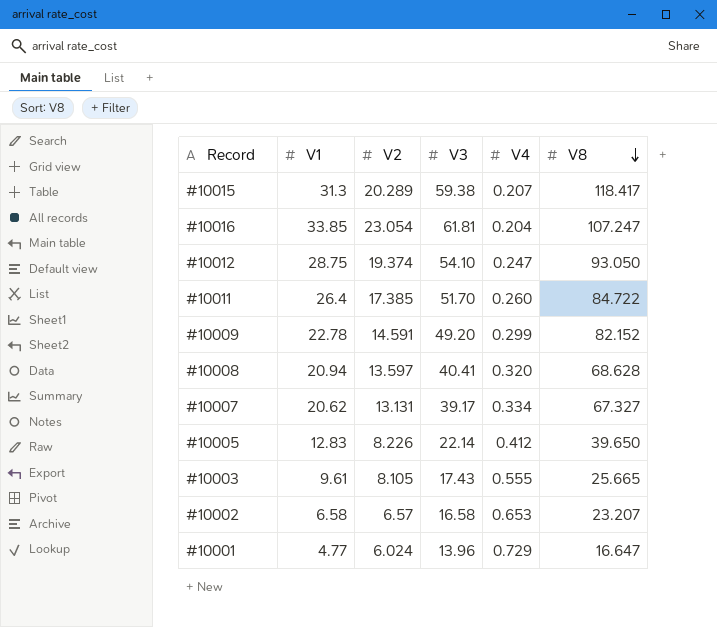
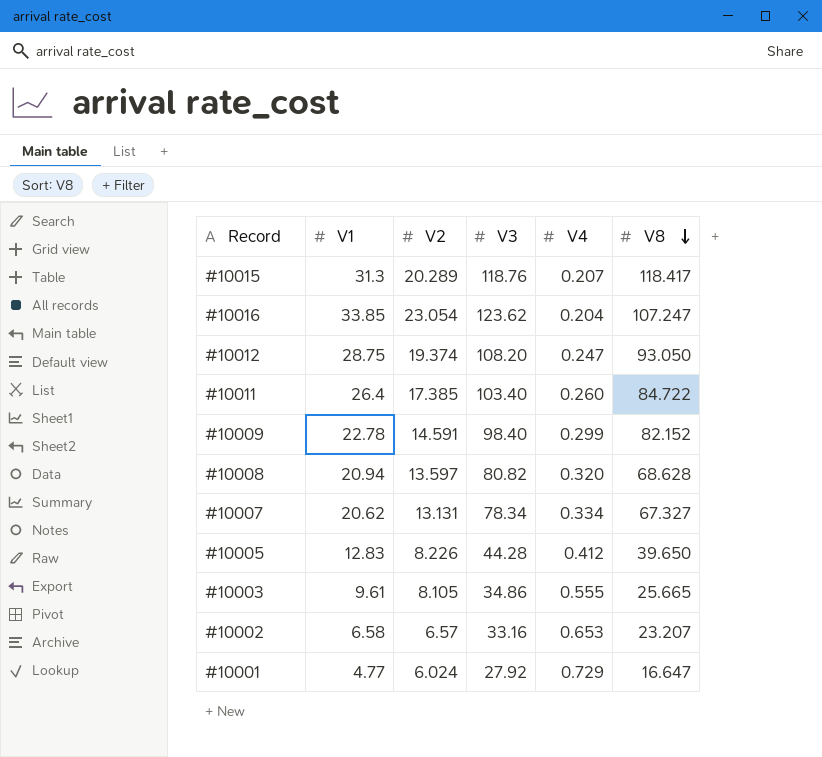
#10015 | V3: 59.38 -> 118.76
#10016 | V3: 61.81 -> 123.62
#10012 | V3: 54.10 -> 108.20
#10011 | V3: 51.70 -> 103.40
#10009 | V3: 49.20 -> 98.40
#10008 | V3: 40.41 -> 80.82
#10007 | V3: 39.17 -> 78.34
#10005 | V3: 22.14 -> 44.28
#10003 | V3: 17.43 -> 34.86
#10002 | V3: 16.58 -> 33.16
#10001 | V3: 13.96 -> 27.92

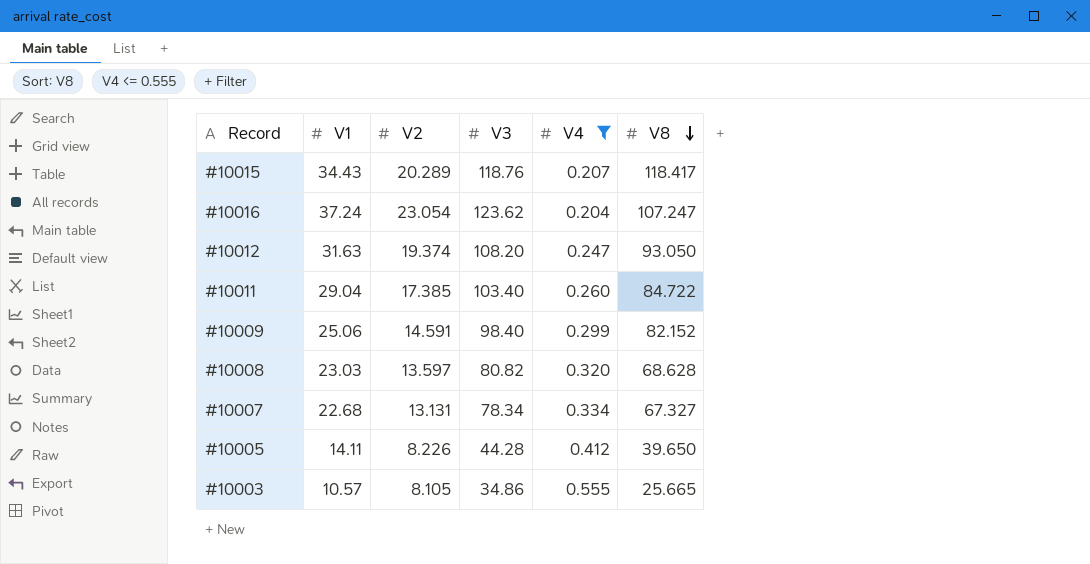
filter: none -> V4 <= 0.555
#10015 | V1: 31.3 -> 34.43
#10016 | V1: 33.85 -> 37.24
#10012 | V1: 28.75 -> 31.63
#10011 | V1: 26.4 -> 29.04
#10009 | V1: 22.78 -> 25.06
#10008 | V1: 20.94 -> 23.03
#10007 | V1: 20.62 -> 22.68
#10005 | V1: 12.83 -> 14.11
#10003 | V1: 9.61 -> 10.57

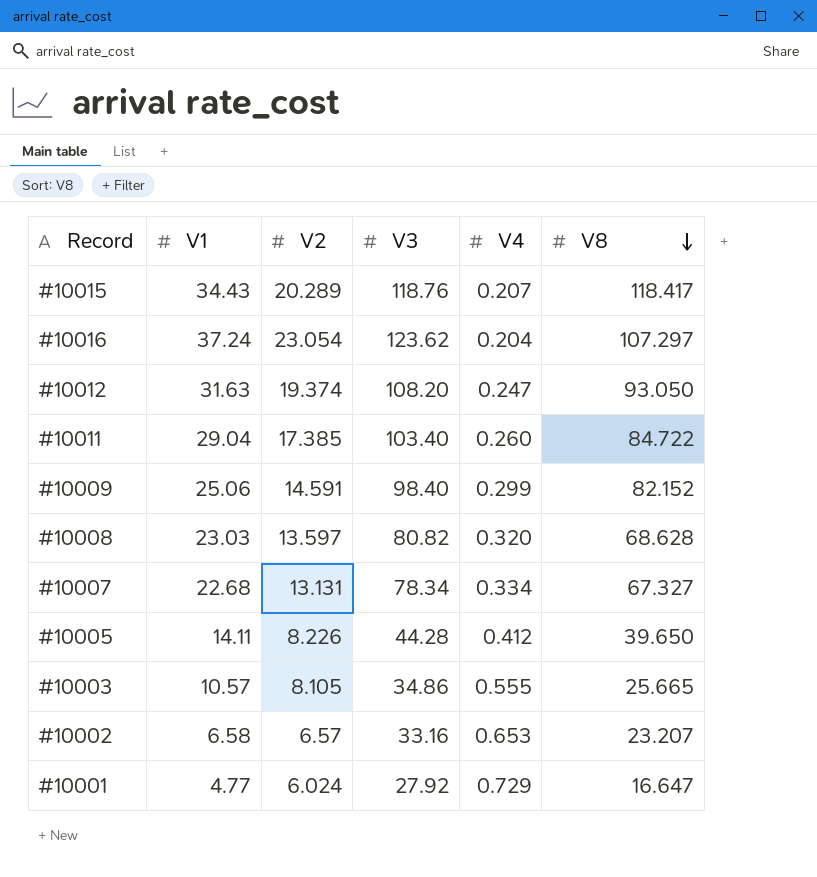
filter: V4 <= 0.555 -> none
#10016 | V8: 107.247 -> 107.297

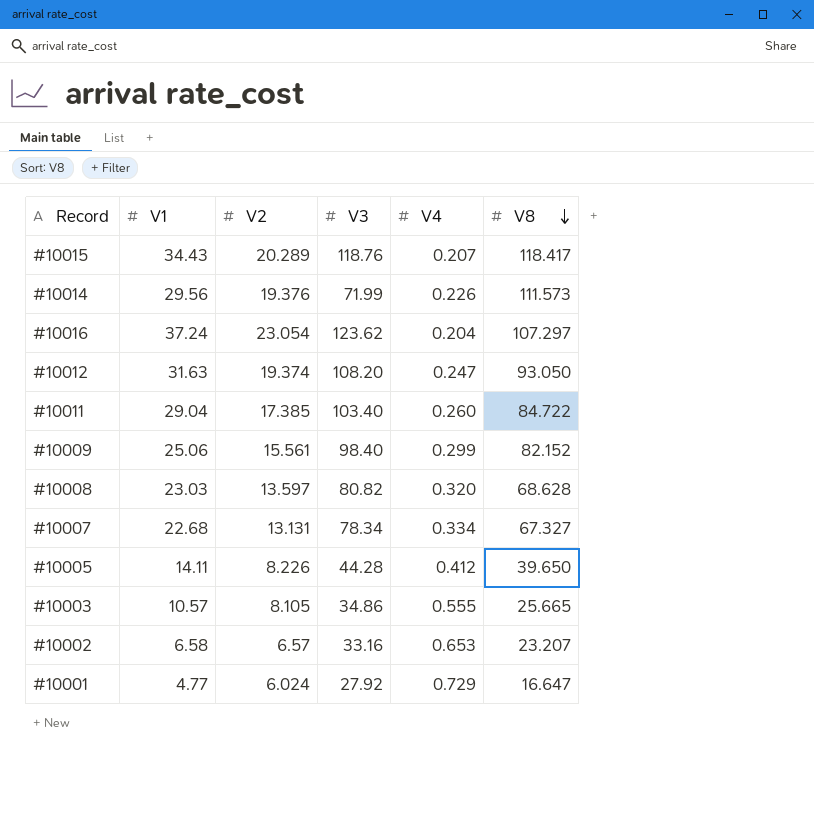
row #10014: none -> 29.56 | 19.376 | 71.99 | 0.226 | 111.573
#10009 | V2: 14.591 -> 15.561

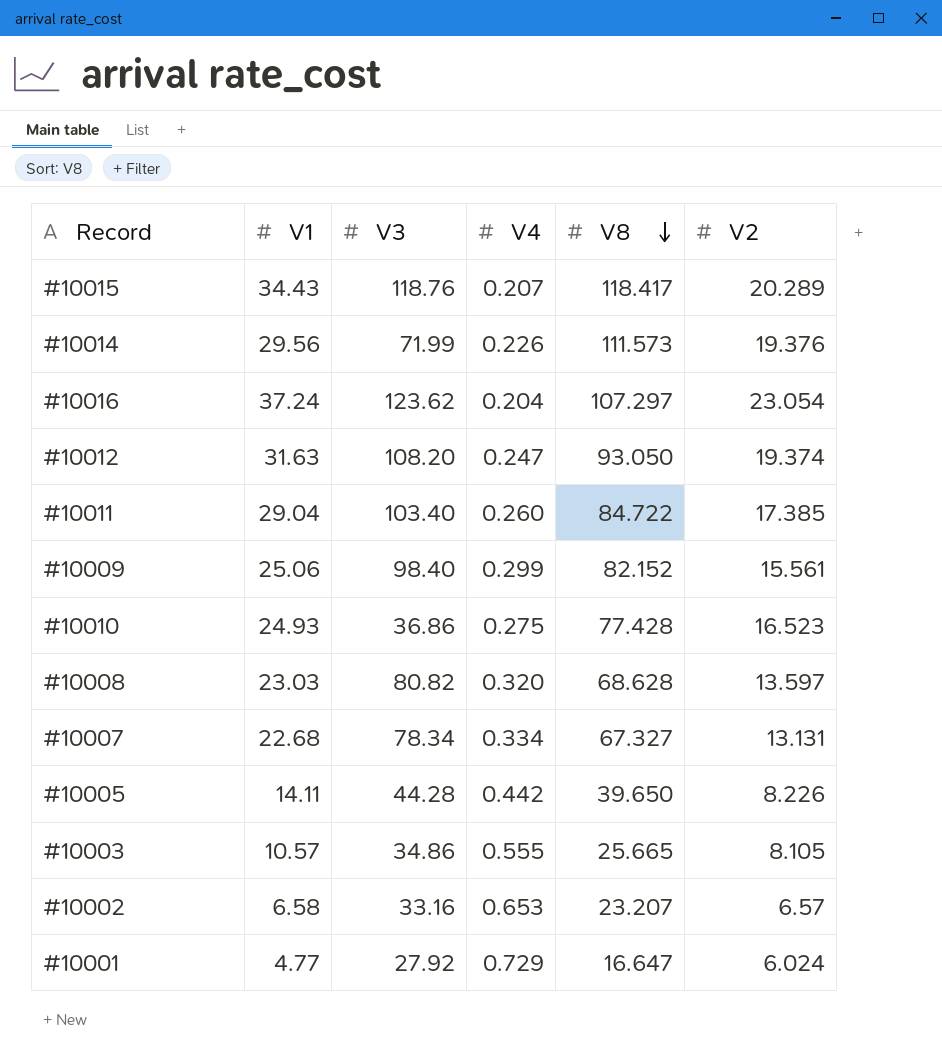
column V2 | position: 3 -> 6
row #10010: none -> 24.93 | 36.86 | 0.275 | 77.428 | 16.523
#10005 | V4: 0.412 -> 0.442

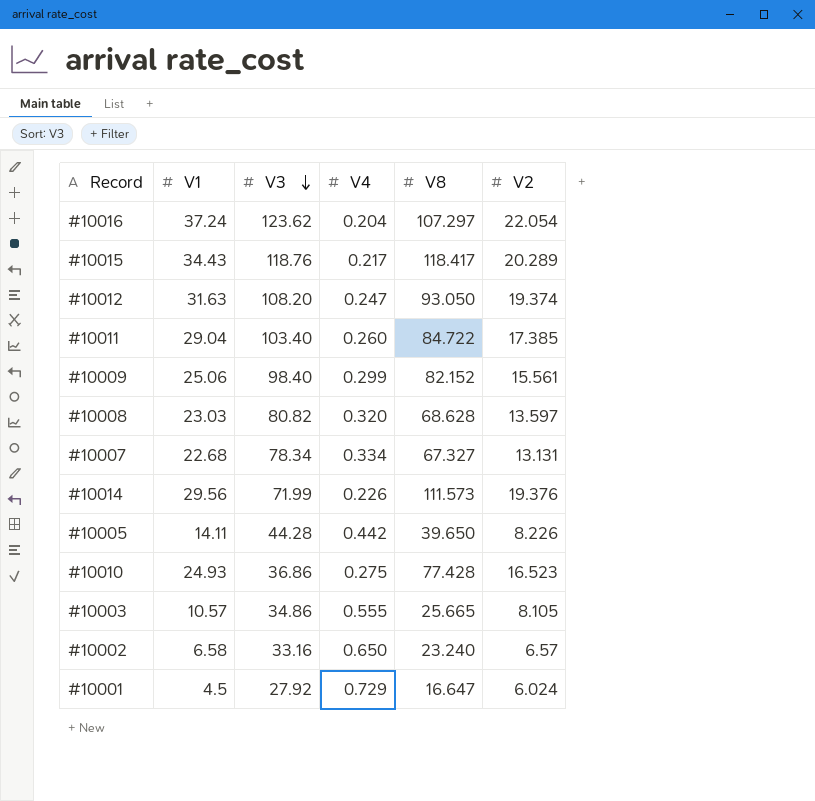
row order: V8 descending -> V3 descending
#10016 | V2: 23.054 -> 22.054
#10015 | V4: 0.207 -> 0.217
#10002 | V4: 0.653 -> 0.650
#10002 | V8: 23.207 -> 23.240
#10001 | V1: 4.77 -> 4.5

